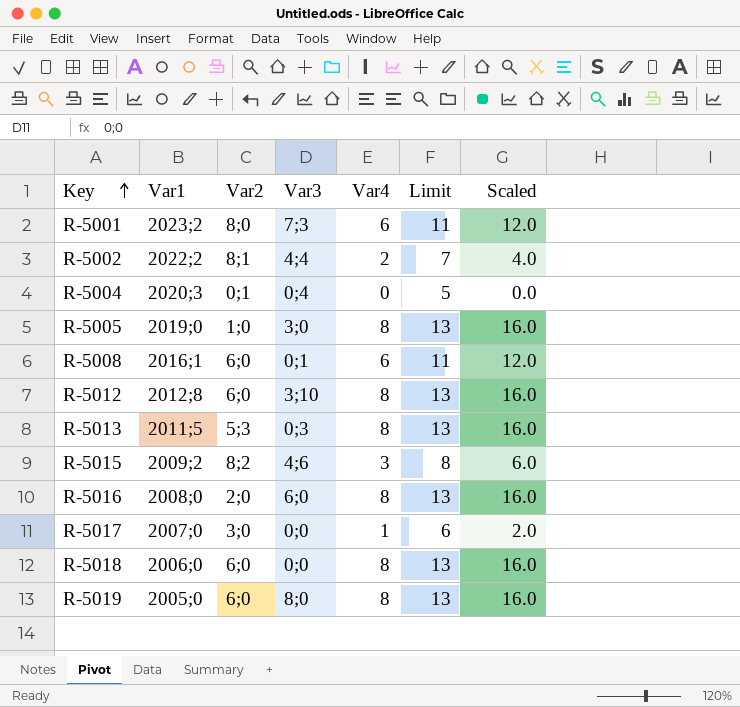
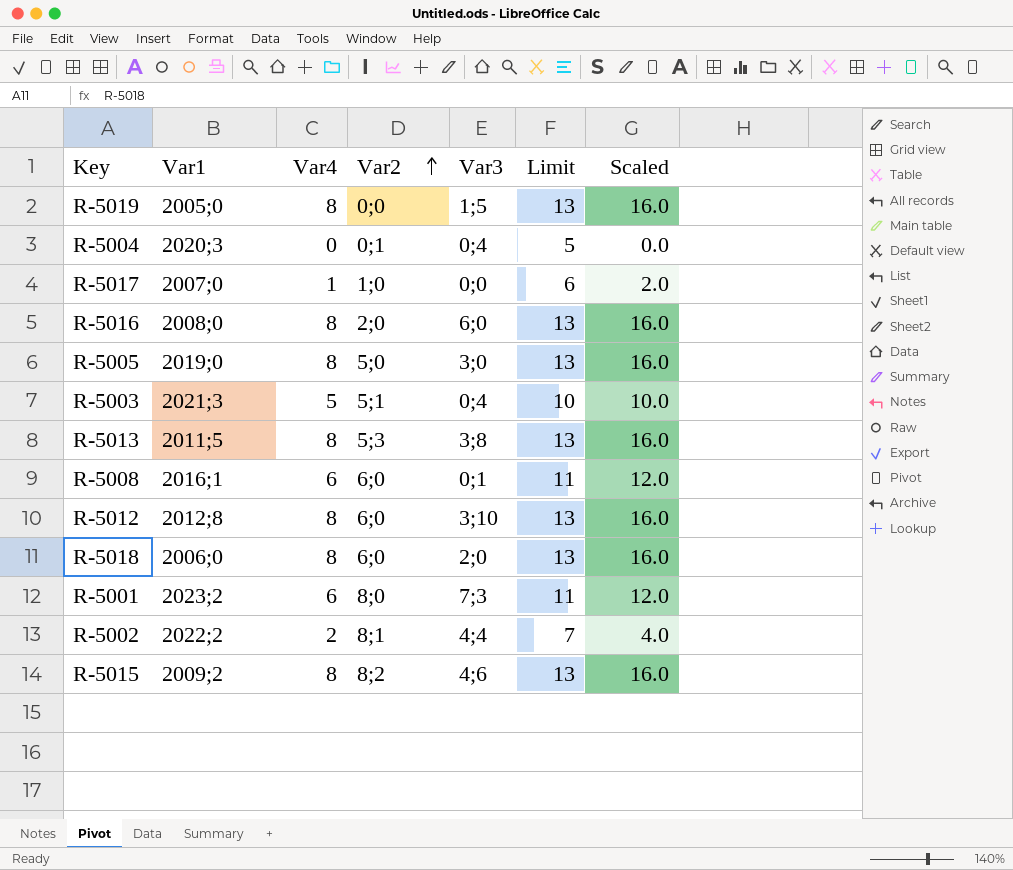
row order: Key ascending -> Var2 ascending
column Var4 | position: 5 -> 3
R-5019 | Var2: 6;0 -> 0;0
R-5019 | Var3: 8;0 -> 1;5
R-5017 | Var2: 3;0 -> 1;0
R-5005 | Var2: 1;0 -> 5;0
row R-5003: none -> 2021;3 | 5 | 5;1 | 0;4 | 10 | 10.0
R-5013 | Var3: 0;3 -> 3;8
R-5018 | Var3: 0;0 -> 2;0
R-5015 | Var4: 3 -> 8
R-5015 | Limit: 8 -> 13
R-5015 | Scaled: 6.0 -> 16.0

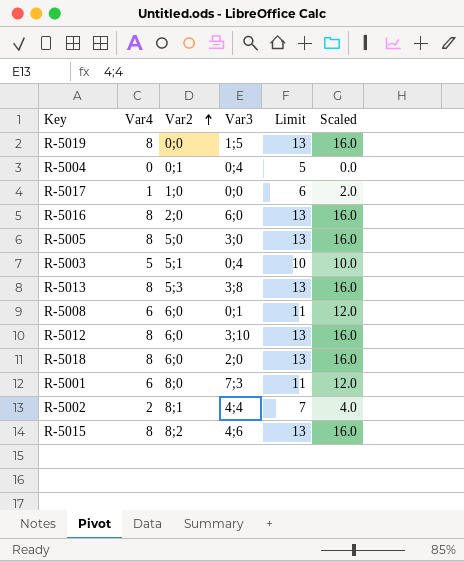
column Var1 | position: 2 -> none

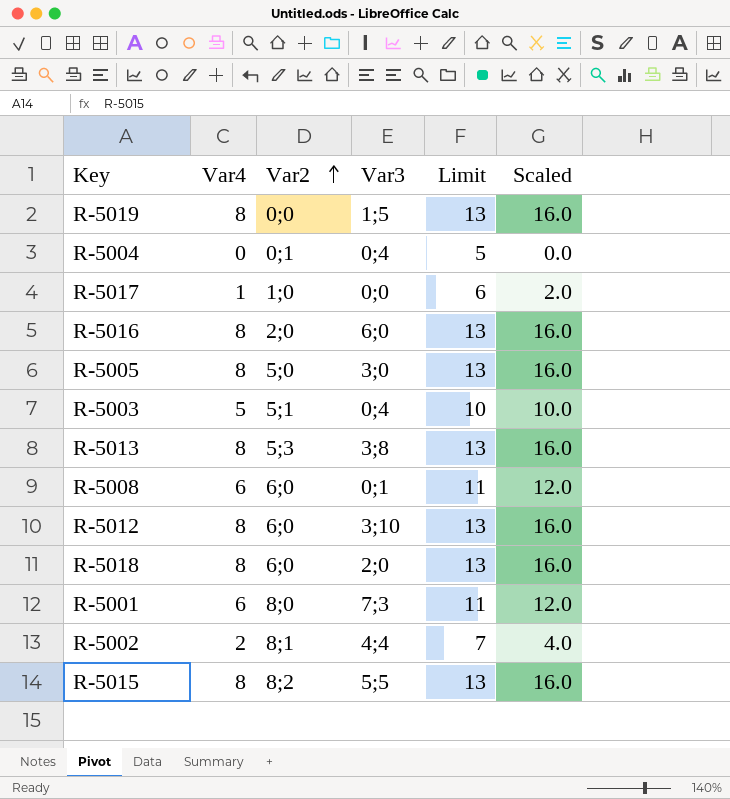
R-5015 | Var3: 4;6 -> 5;5

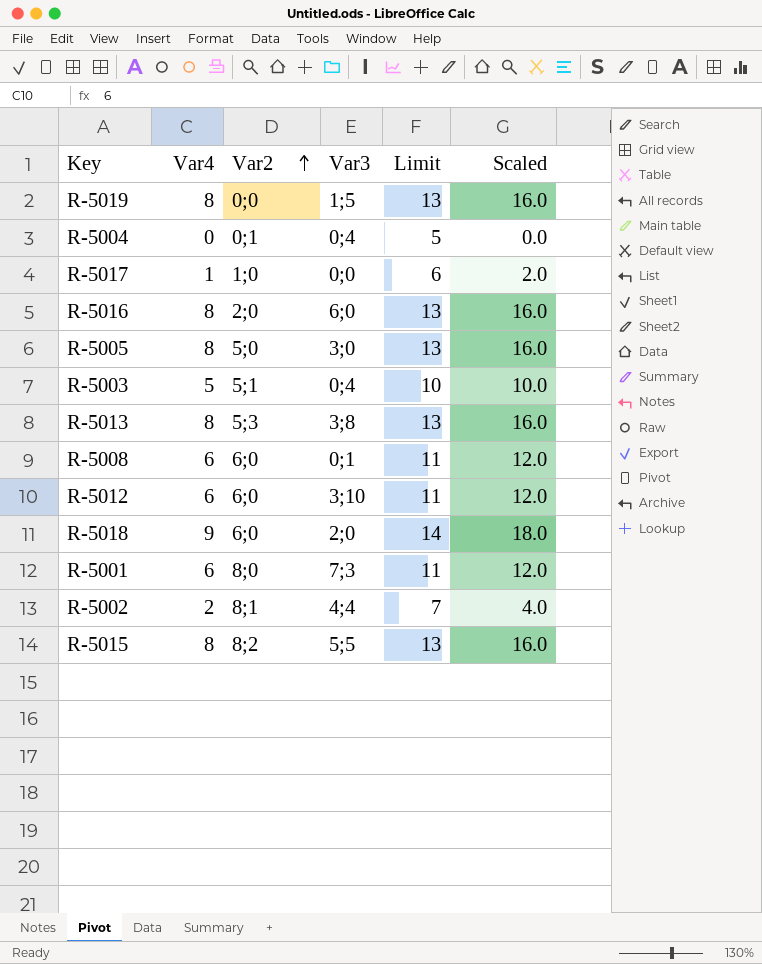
R-5012 | Var4: 8 -> 6
R-5012 | Limit: 13 -> 11
R-5012 | Scaled: 16.0 -> 12.0
R-5018 | Var4: 8 -> 9
R-5018 | Limit: 13 -> 14
R-5018 | Scaled: 16.0 -> 18.0

